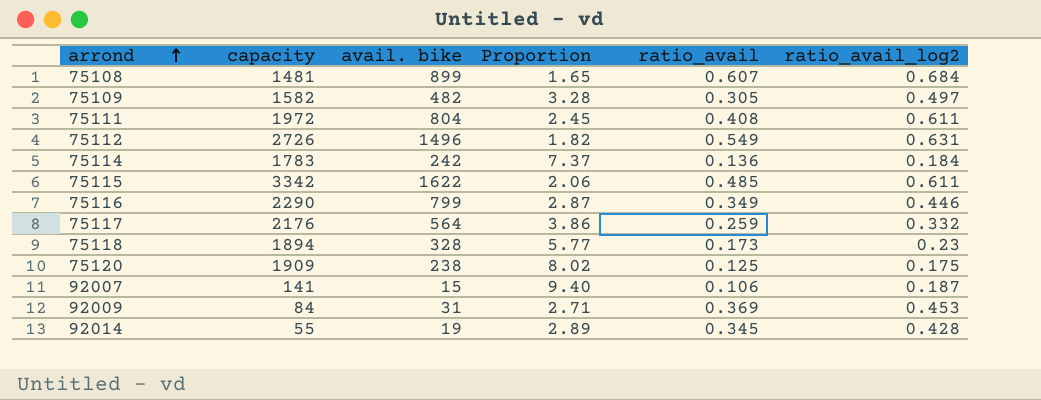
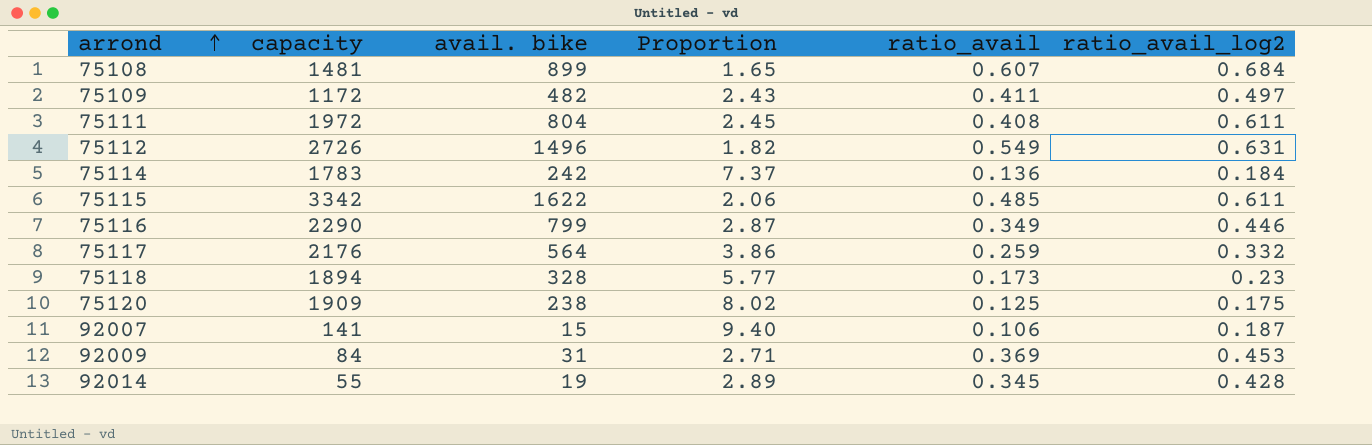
75109 | capacity: 1582 -> 1172
75109 | Proportion: 3.28 -> 2.43
75109 | ratio_avail: 0.305 -> 0.411

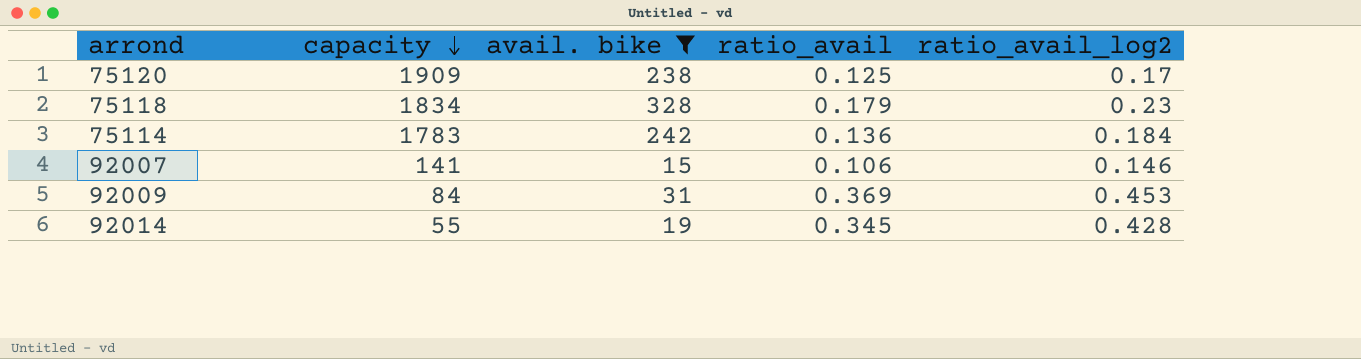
filter: none -> avail. bike <= 328
row order: arrond ascending -> capacity descending
column Proportion | formula: [capacity] / [avail. bike] -> none
75120 | ratio_avail_log2: 0.175 -> 0.17
75118 | capacity: 1894 -> 1834
75118 | ratio_avail: 0.173 -> 0.179
92007 | ratio_avail_log2: 0.187 -> 0.146

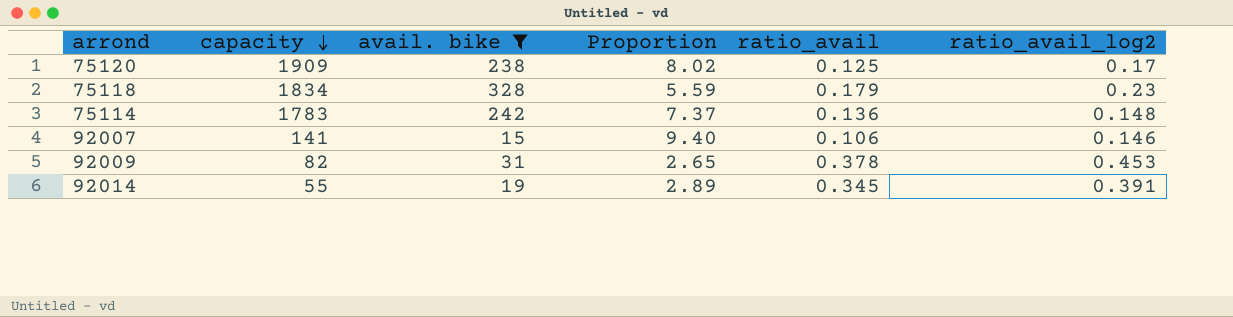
column Proportion | formula: none -> [capacity] / [avail. bike]
75114 | ratio_avail_log2: 0.184 -> 0.148
92009 | capacity: 84 -> 82
92009 | ratio_avail: 0.369 -> 0.378
92014 | ratio_avail_log2: 0.428 -> 0.391

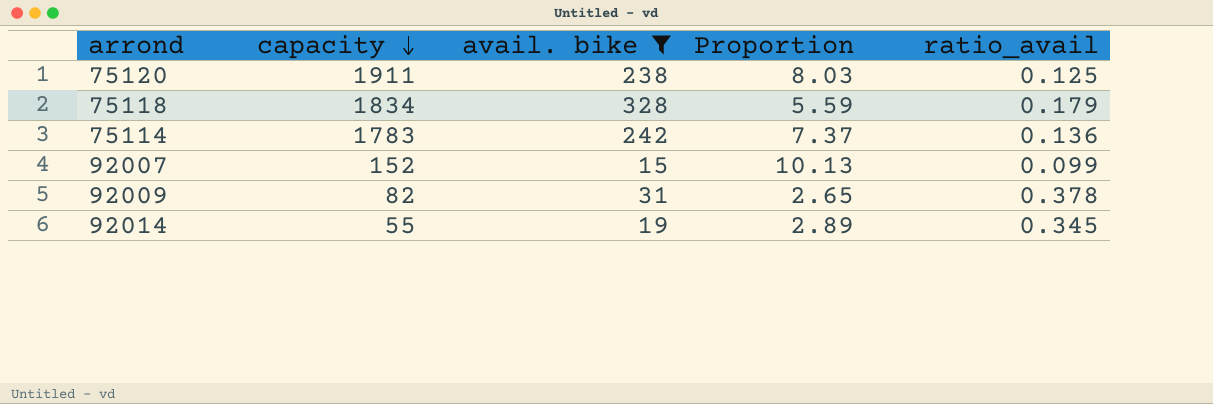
column ratio_avail_log2 | position: 6 -> none
75120 | capacity: 1909 -> 1911
75120 | Proportion: 8.02 -> 8.03
92007 | capacity: 141 -> 152
92007 | Proportion: 9.40 -> 10.13
92007 | ratio_avail: 0.106 -> 0.099

